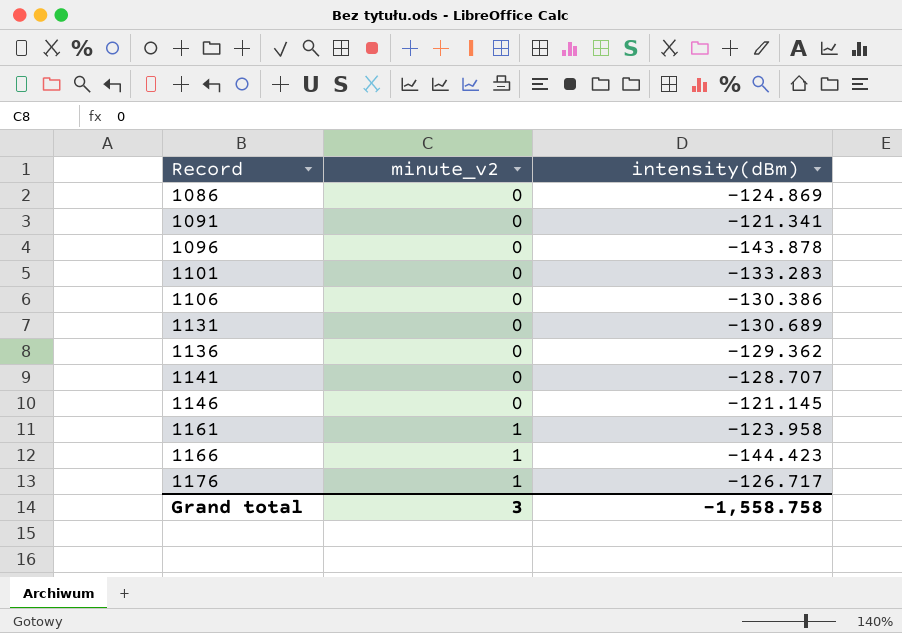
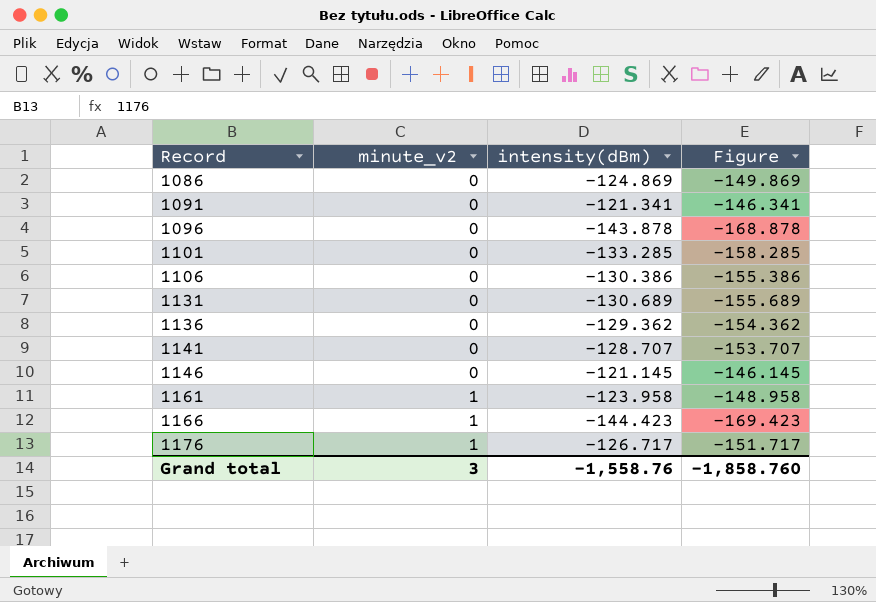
column Figure | formula: none -> [intensity(dBm)] - 25
1101 | intensity(dBm): -133.283 -> -133.285
Grand total | intensity(dBm): -1,558.758 -> -1,558.76

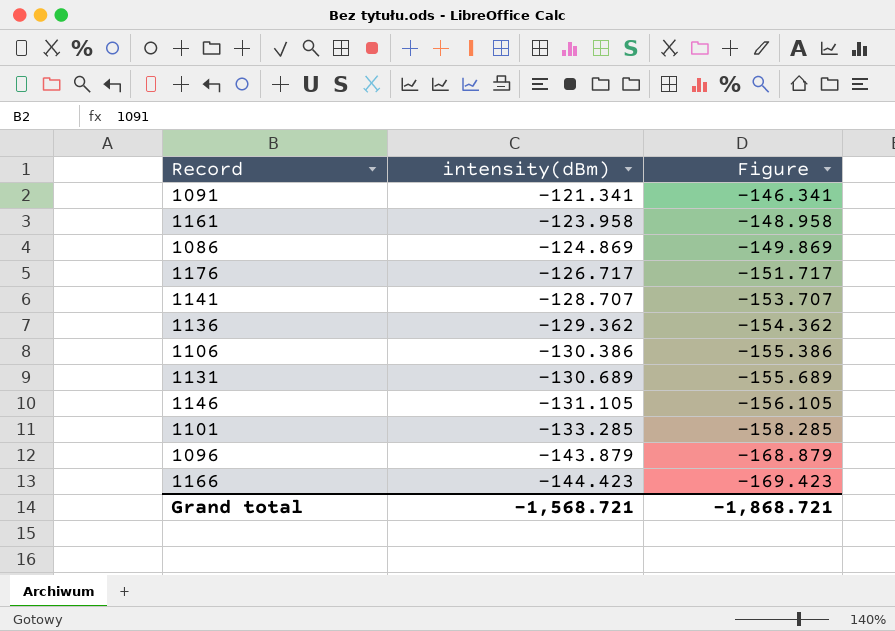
row order: Record ascending -> intensity(dBm) descending
column minute_v2 | position: 2 -> none
1146 | intensity(dBm): -121.145 -> -131.105
1146 | Figure: -146.145 -> -156.105
1096 | intensity(dBm): -143.878 -> -143.879
1096 | Figure: -168.878 -> -168.879
Grand total | intensity(dBm): -1,558.76 -> -1,568.721
Grand total | Figure: -1,858.760 -> -1,868.721

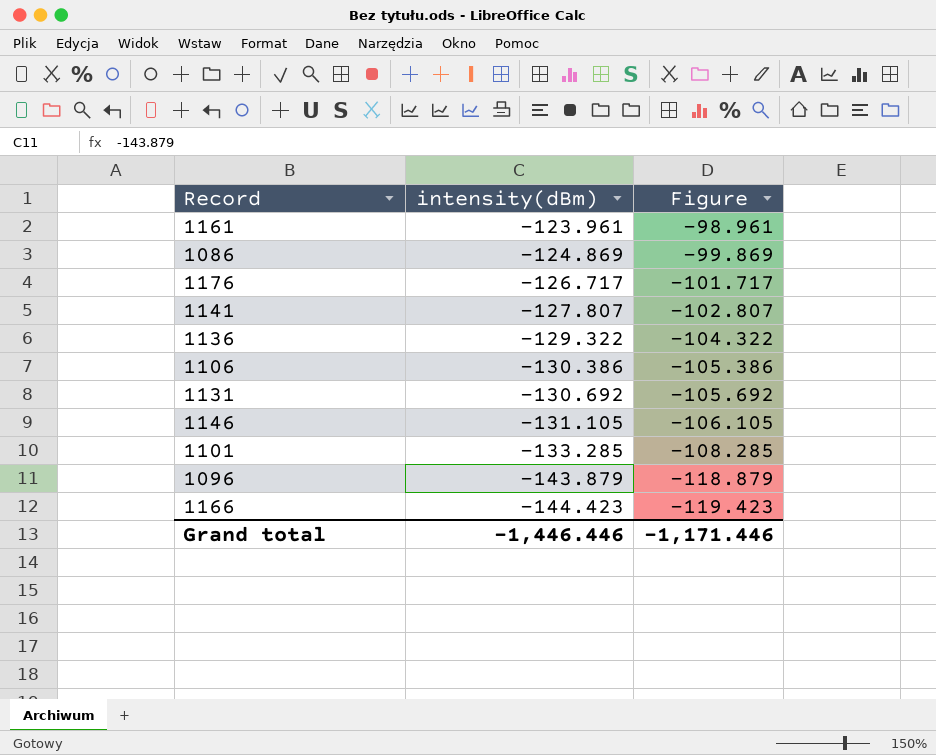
column Figure | formula: [intensity(dBm)] - 25 -> [intensity(dBm)] + 25
row 1091: -121.341 | -146.341 -> none
1161 | intensity(dBm): -123.958 -> -123.961
1141 | intensity(dBm): -128.707 -> -127.807
1136 | intensity(dBm): -129.362 -> -129.322
1131 | intensity(dBm): -130.689 -> -130.692
Grand total | intensity(dBm): -1,568.721 -> -1,446.446
Grand total | Figure: -1,868.721 -> -1,171.446

